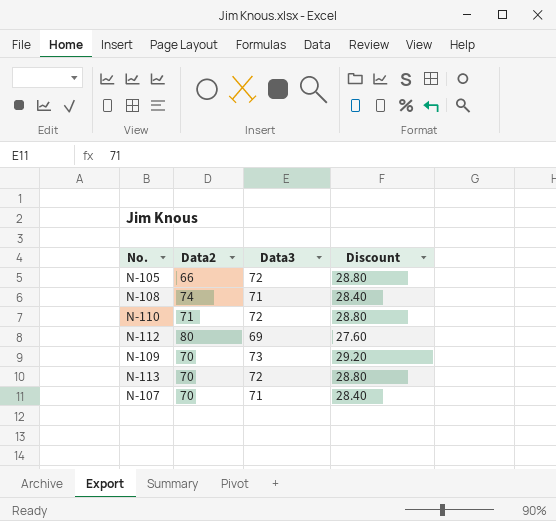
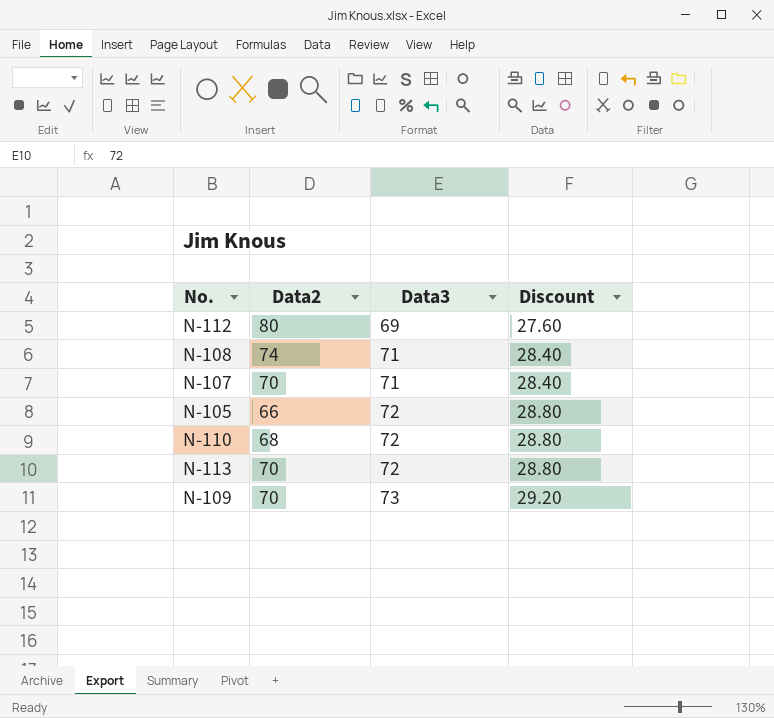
row order: none -> Data3 ascending
N-110 | Data2: 71 -> 68

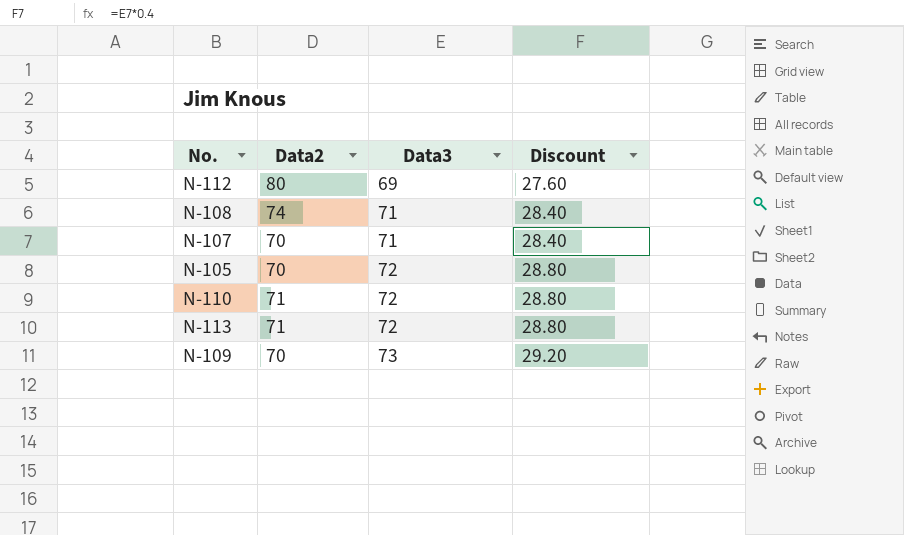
N-105 | Data2: 66 -> 70
N-110 | Data2: 68 -> 71
N-113 | Data2: 70 -> 71

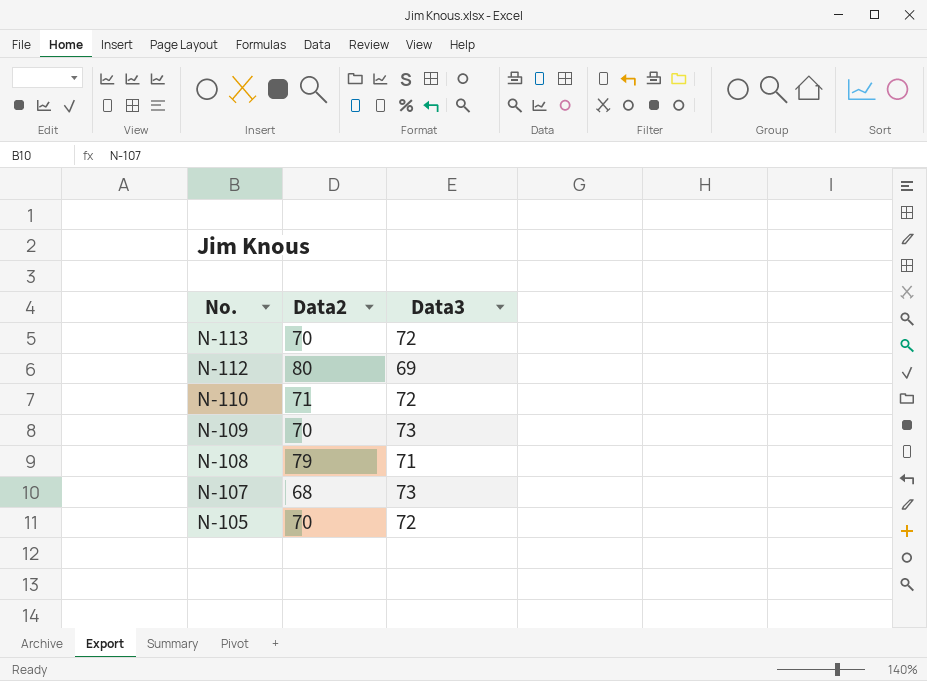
row order: Data3 ascending -> No. descending
column Discount | formula: [Data3] * 0.4 -> none
N-113 | Data2: 71 -> 70
N-108 | Data2: 74 -> 79
N-107 | Data2: 70 -> 68
N-107 | Data3: 71 -> 73

